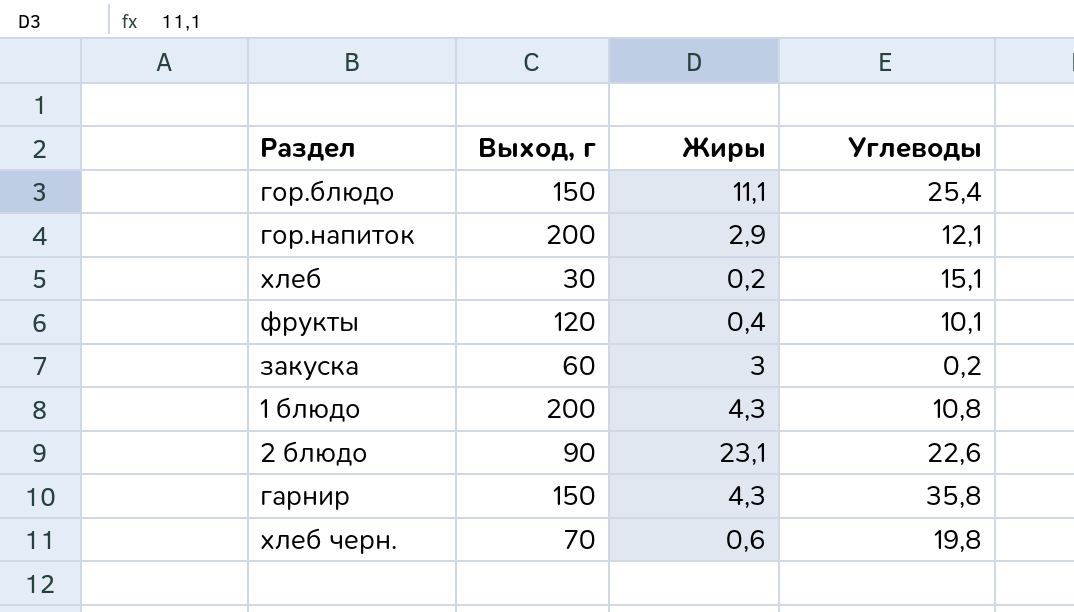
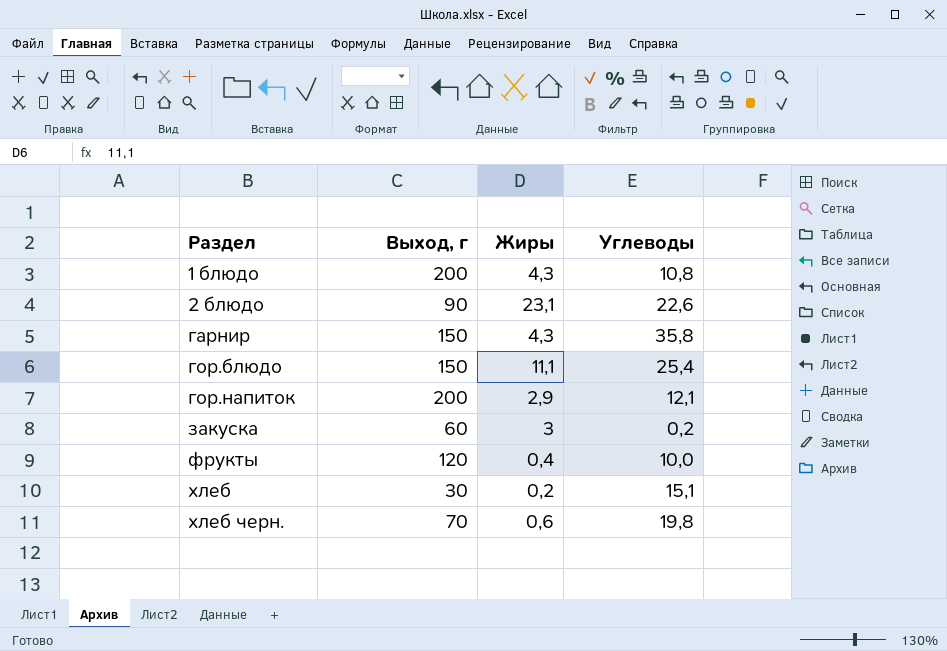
row order: none -> Раздел ascending
фрукты | Углеводы: 10,1 -> 10,0

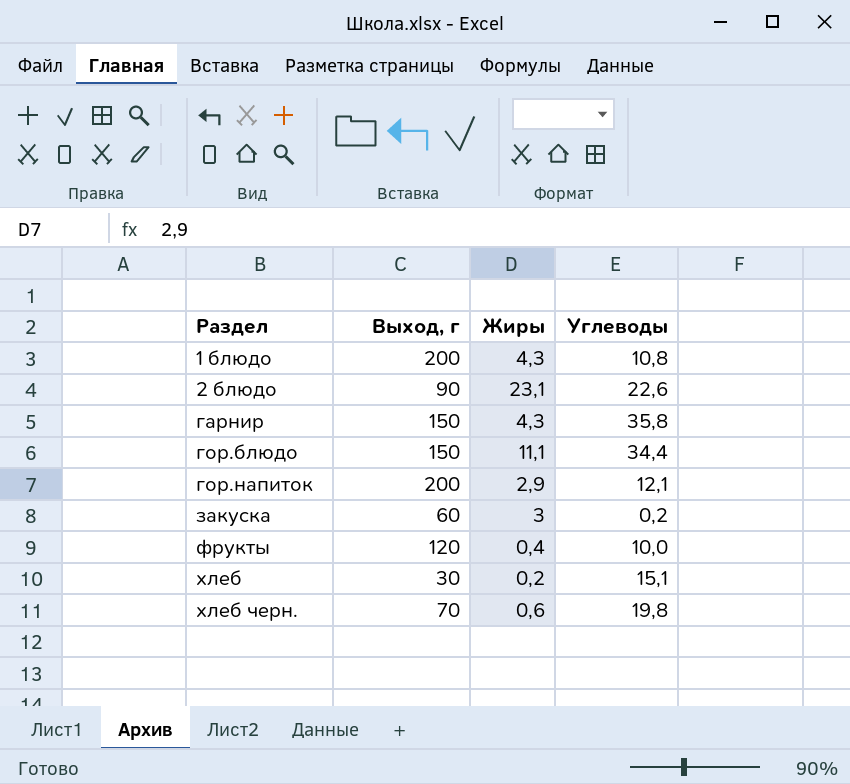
гор.блюдо | Углеводы: 25,4 -> 34,4

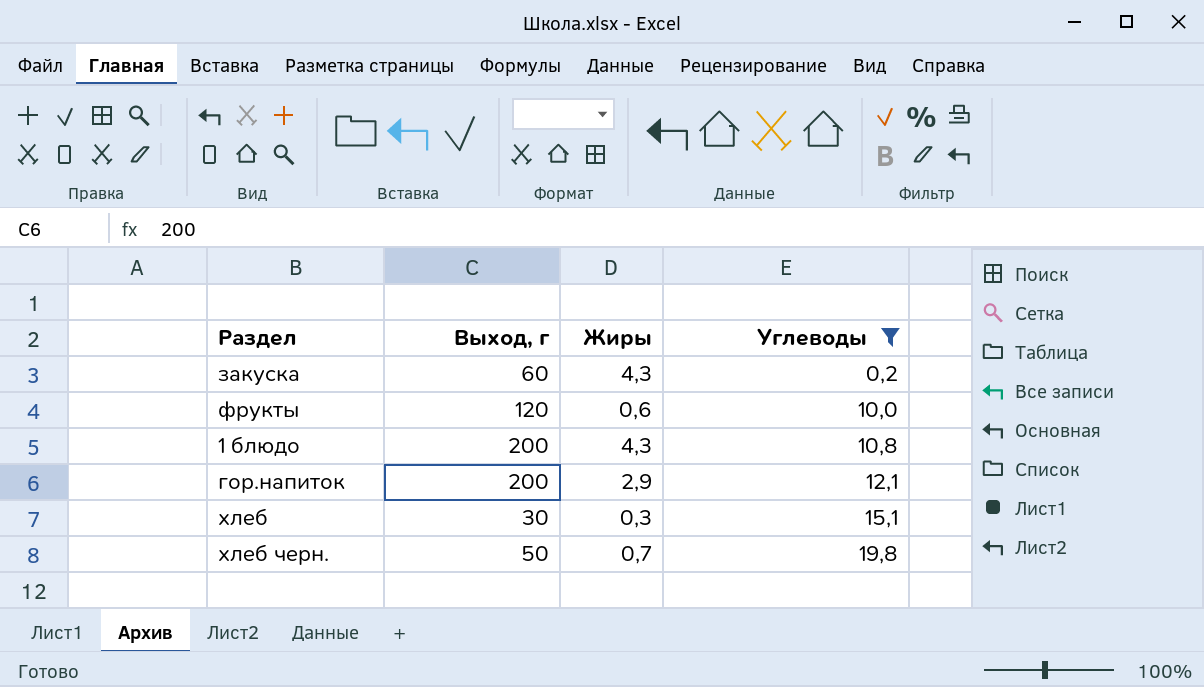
filter: none -> Углеводы <= 19,8
row order: Раздел ascending -> Углеводы ascending
закуска | Жиры: 3 -> 4,3
фрукты | Жиры: 0,4 -> 0,6
хлеб | Жиры: 0,2 -> 0,3
хлеб черн. | Выход, г: 70 -> 50
хлеб черн. | Жиры: 0,6 -> 0,7

